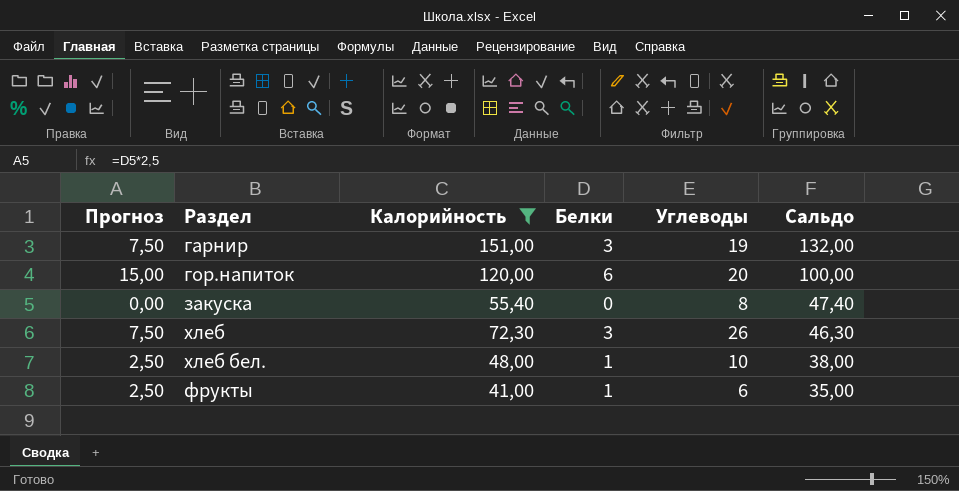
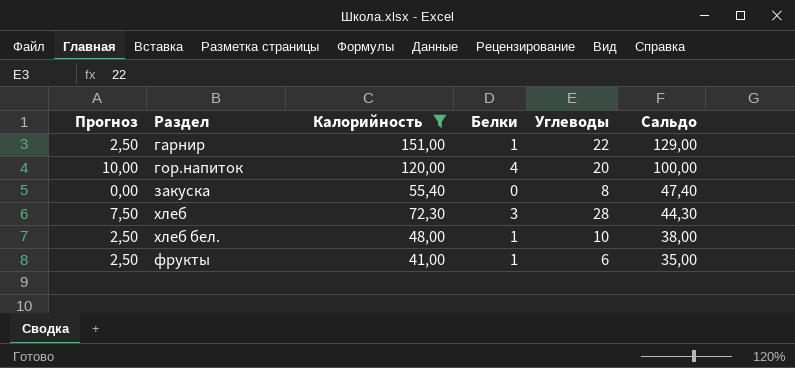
гарнир | Прогноз: 7,50 -> 2,50
гарнир | Белки: 3 -> 1
гарнир | Углеводы: 19 -> 22
гарнир | Сальдо: 132,00 -> 129,00
гор.напиток | Прогноз: 15,00 -> 10,00
гор.напиток | Белки: 6 -> 4
хлеб | Углеводы: 26 -> 28
хлеб | Сальдо: 46,30 -> 44,30

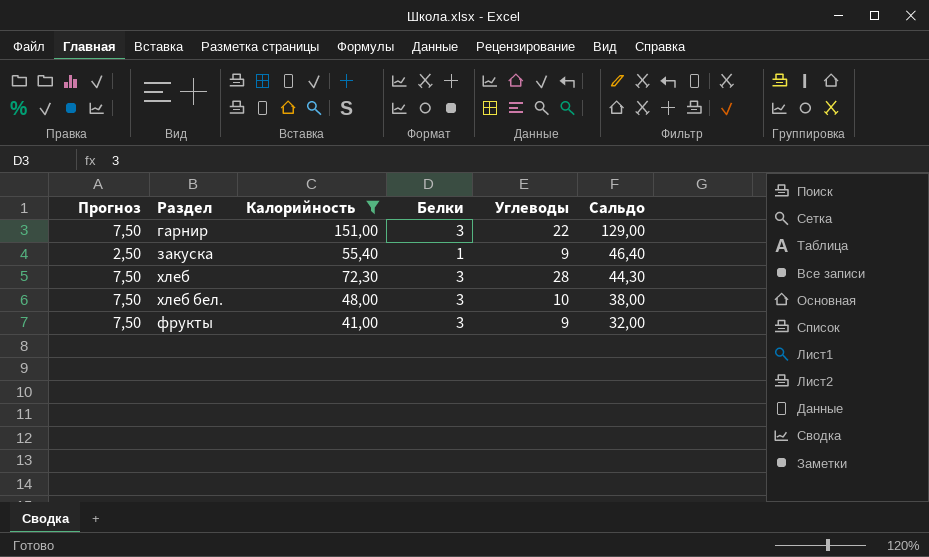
row гор.напиток: 10,00 | 120,00 | 4 | 20 | 100,00 -> none
гарнир | Прогноз: 2,50 -> 7,50
гарнир | Белки: 1 -> 3
закуска | Прогноз: 0,00 -> 2,50
закуска | Белки: 0 -> 1
закуска | Углеводы: 8 -> 9
закуска | Сальдо: 47,40 -> 46,40
хлеб бел. | Прогноз: 2,50 -> 7,50
хлеб бел. | Белки: 1 -> 3
фрукты | Прогноз: 2,50 -> 7,50
фрукты | Белки: 1 -> 3
фрукты | Углеводы: 6 -> 9
фрукты | Сальдо: 35,00 -> 32,00

